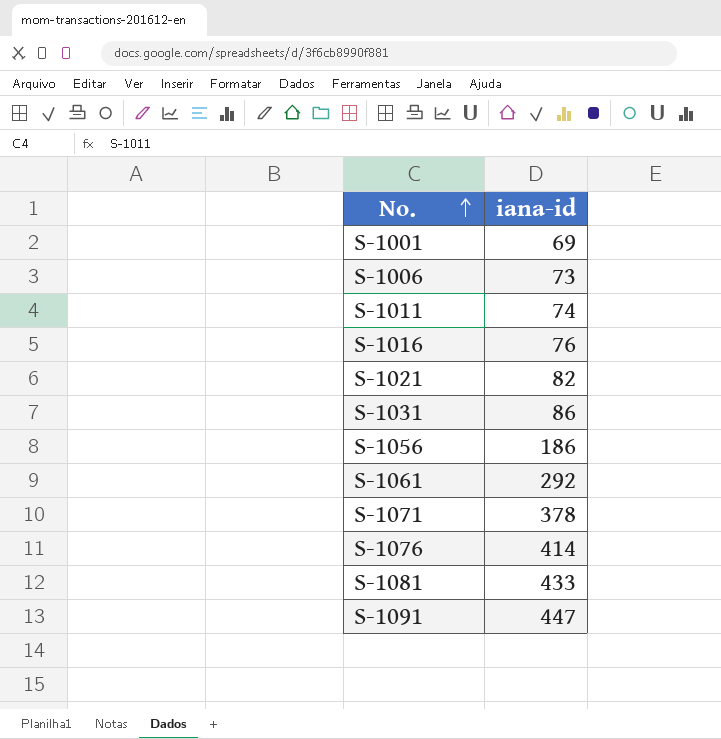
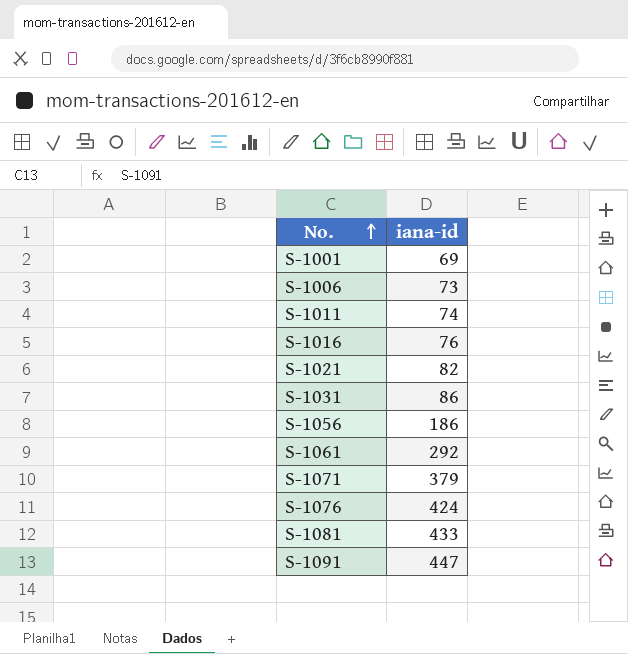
S-1071 | iana-id: 378 -> 379
S-1076 | iana-id: 414 -> 424

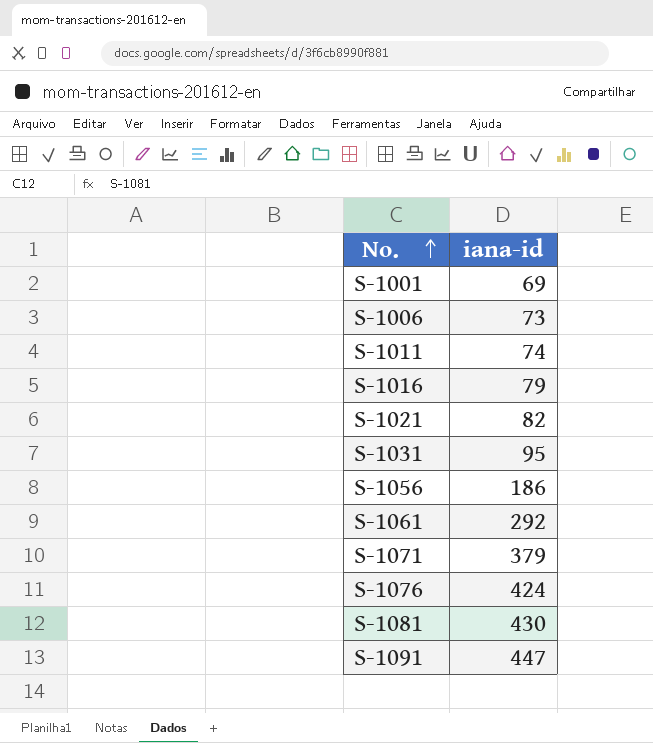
S-1016 | iana-id: 76 -> 79
S-1031 | iana-id: 86 -> 95
S-1081 | iana-id: 433 -> 430

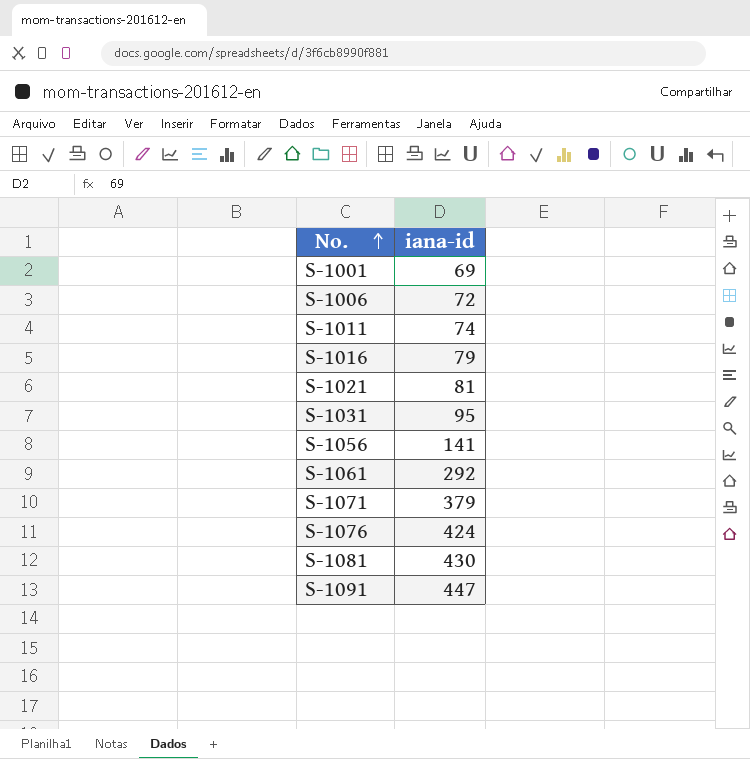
S-1006 | iana-id: 73 -> 72
S-1021 | iana-id: 82 -> 81
S-1056 | iana-id: 186 -> 141

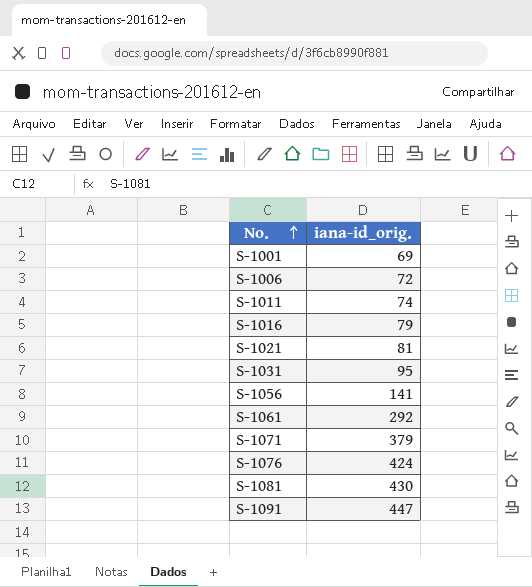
column name: iana-id -> iana-id_orig.

